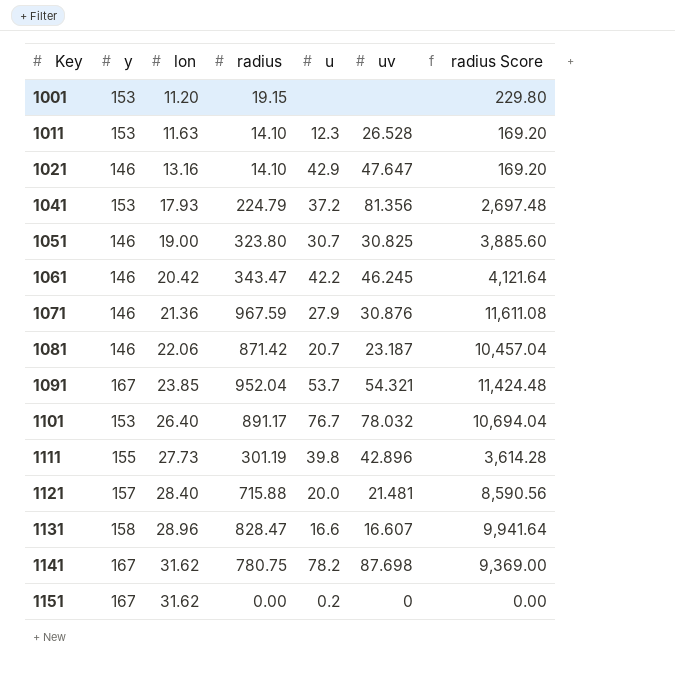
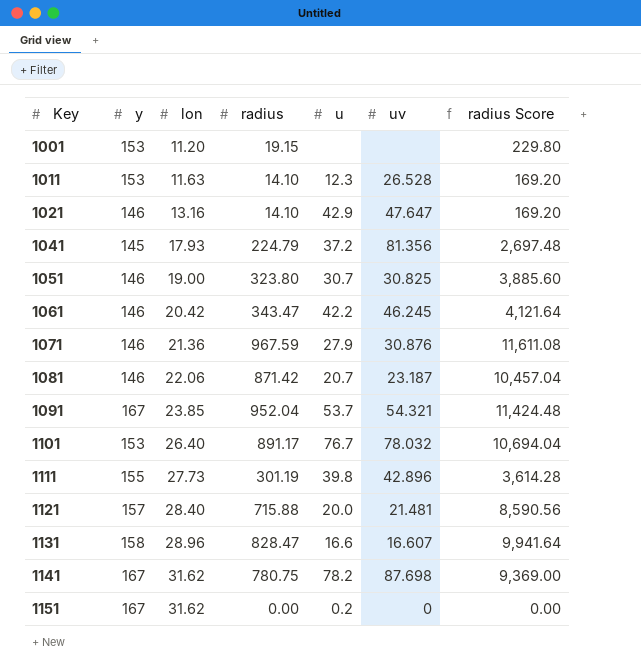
1041 | y: 153 -> 145

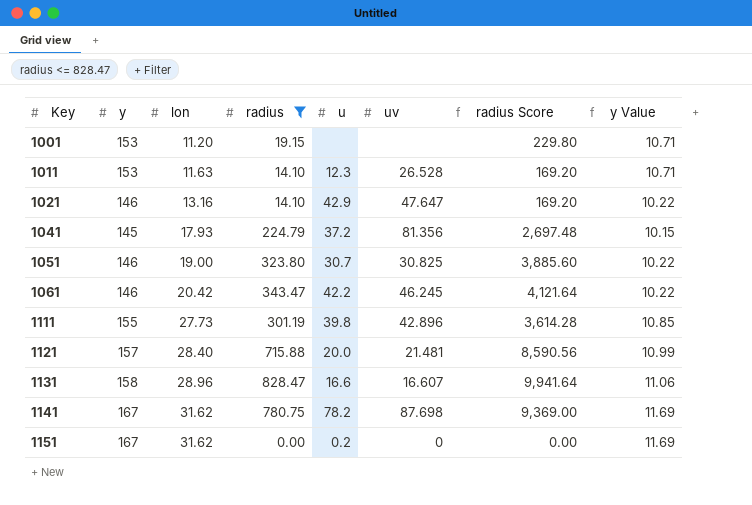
filter: none -> radius <= 828.47
column y Value | formula: none -> [y] * 0.07

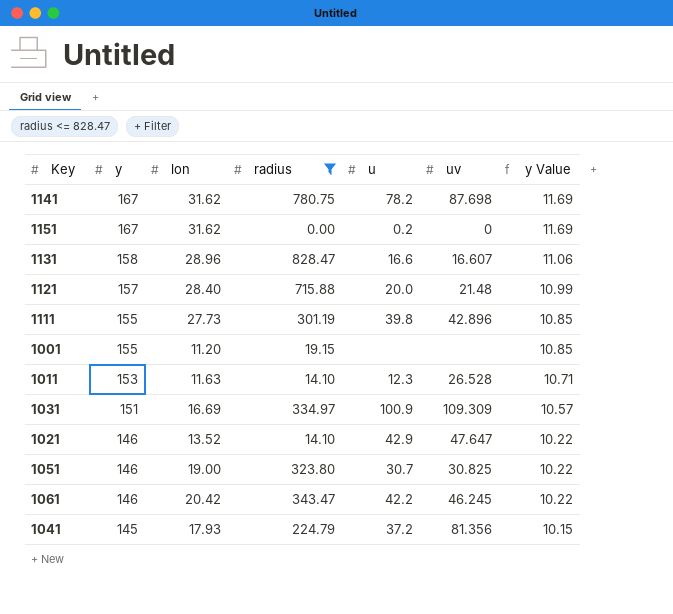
row order: Key ascending -> y descending
column radius Score | formula: [radius] * 12 -> none
1121 | uv: 21.481 -> 21.48
1001 | y: 153 -> 155
1001 | y Value: 10.71 -> 10.85
row 1031: none -> 151 | 16.69 | 334.97 | 100.9 | 109.309 | 10.57
1021 | lon: 13.16 -> 13.52

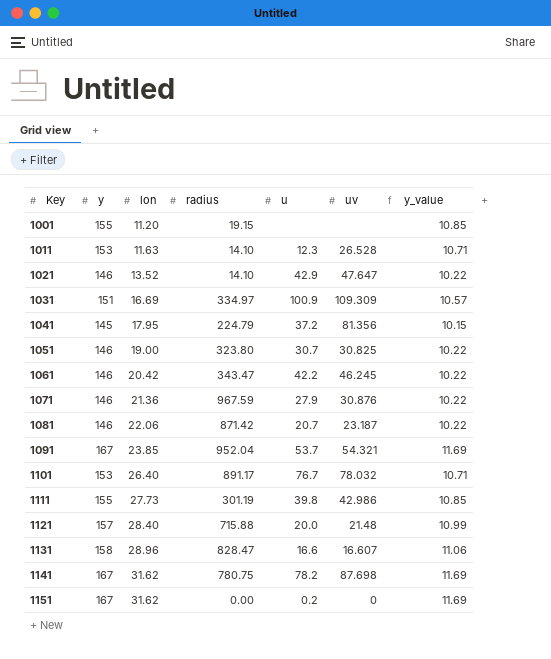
filter: radius <= 828.47 -> none
row order: y descending -> Key ascending
column name: y Value -> y_value
1041 | lon: 17.93 -> 17.95
1111 | uv: 42.896 -> 42.986

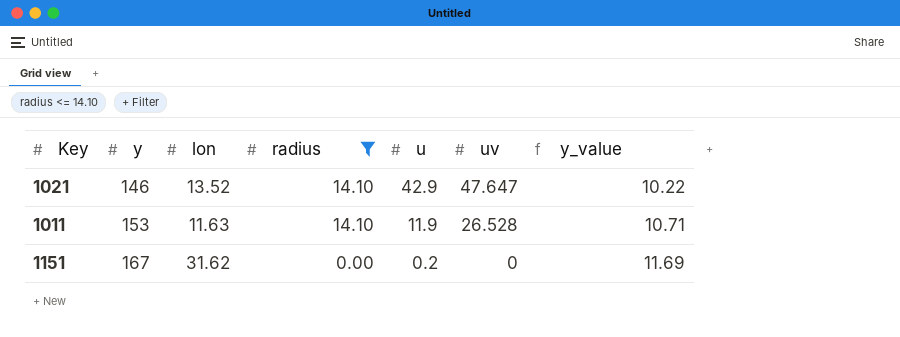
filter: none -> radius <= 14.10
row order: Key ascending -> y ascending
1011 | u: 12.3 -> 11.9

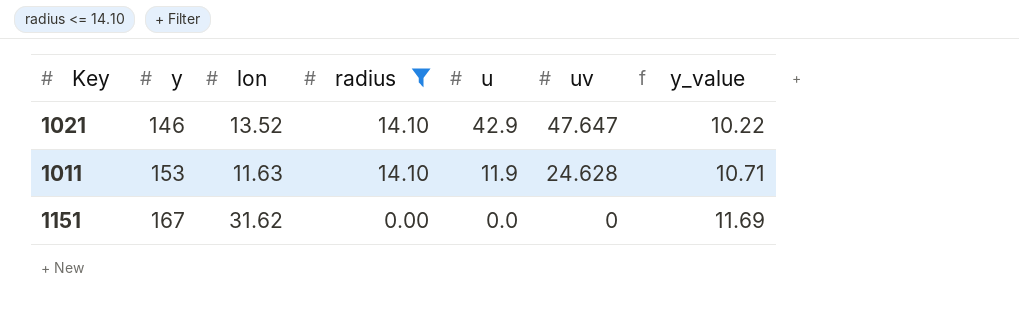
1011 | uv: 26.528 -> 24.628
1151 | u: 0.2 -> 0.0

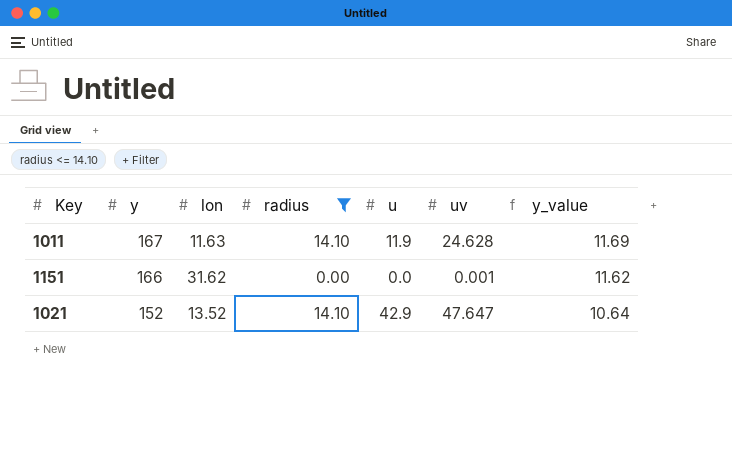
row order: y ascending -> y descending
1011 | y: 153 -> 167
1011 | y_value: 10.71 -> 11.69
1151 | y: 167 -> 166
1151 | uv: 0 -> 0.001
1151 | y_value: 11.69 -> 11.62
1021 | y: 146 -> 152
1021 | y_value: 10.22 -> 10.64

